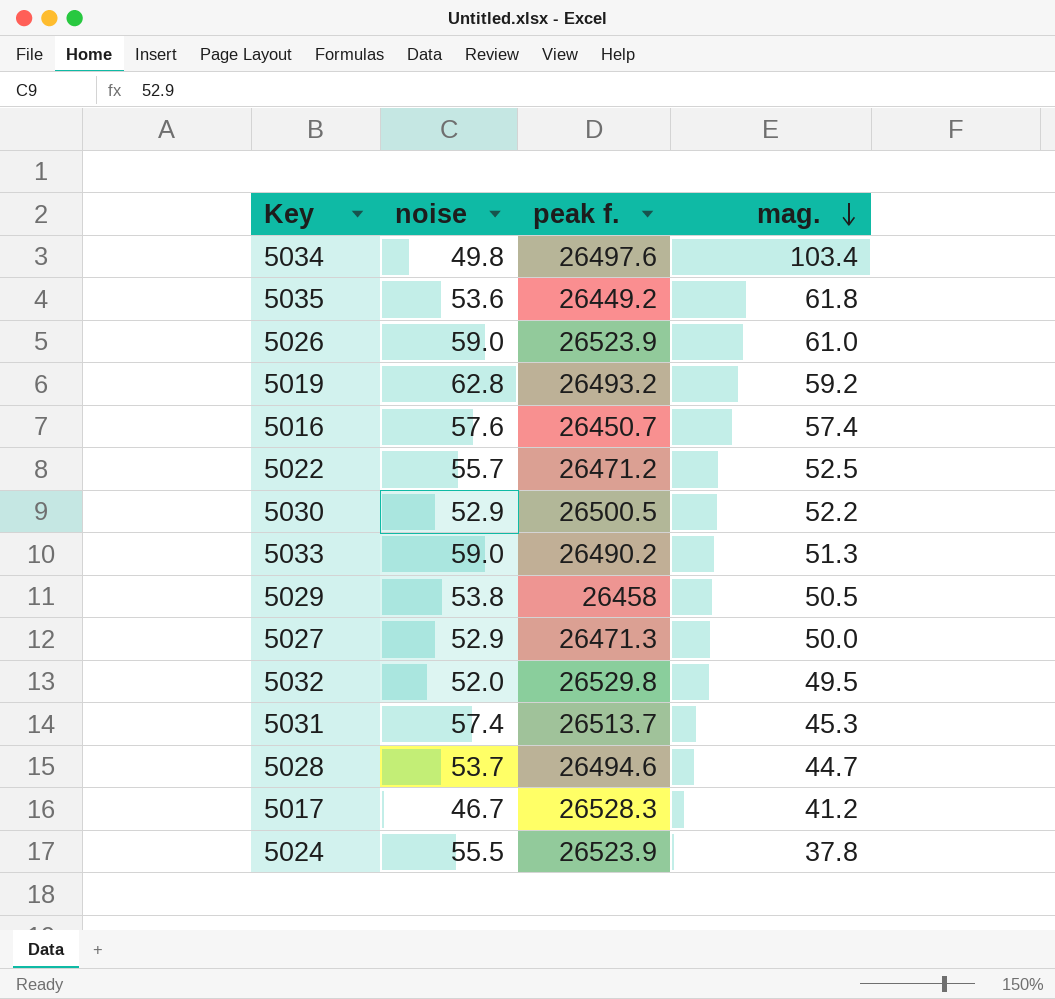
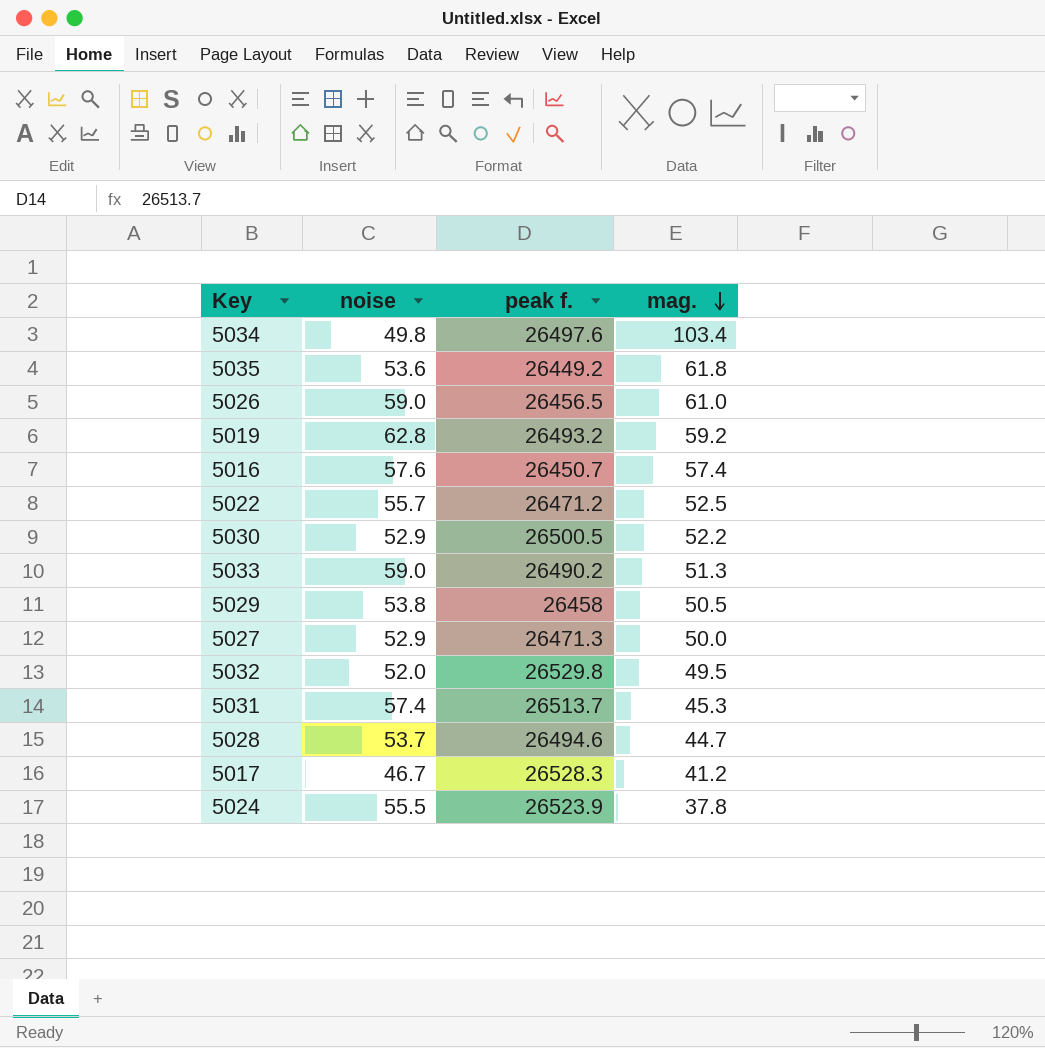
5026 | peak f.: 26523.9 -> 26456.5

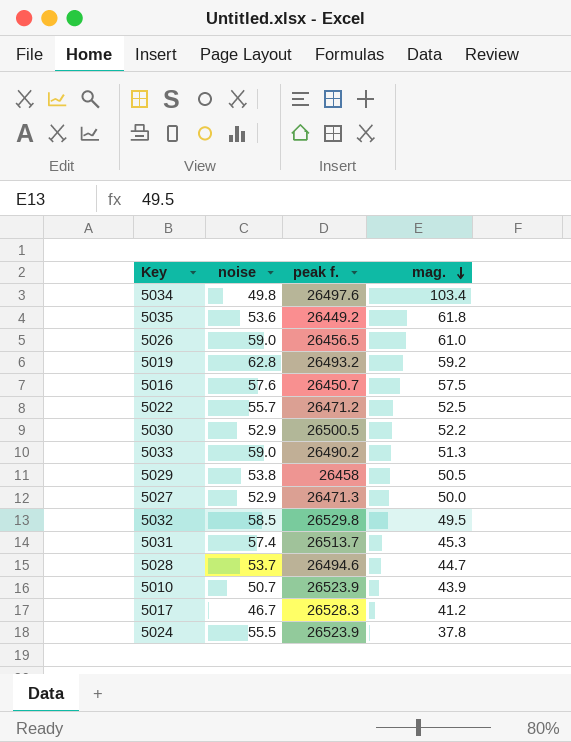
5016 | mag.: 57.4 -> 57.5
5032 | noise: 52.0 -> 58.5
row 5010: none -> 50.7 | 26523.9 | 43.9

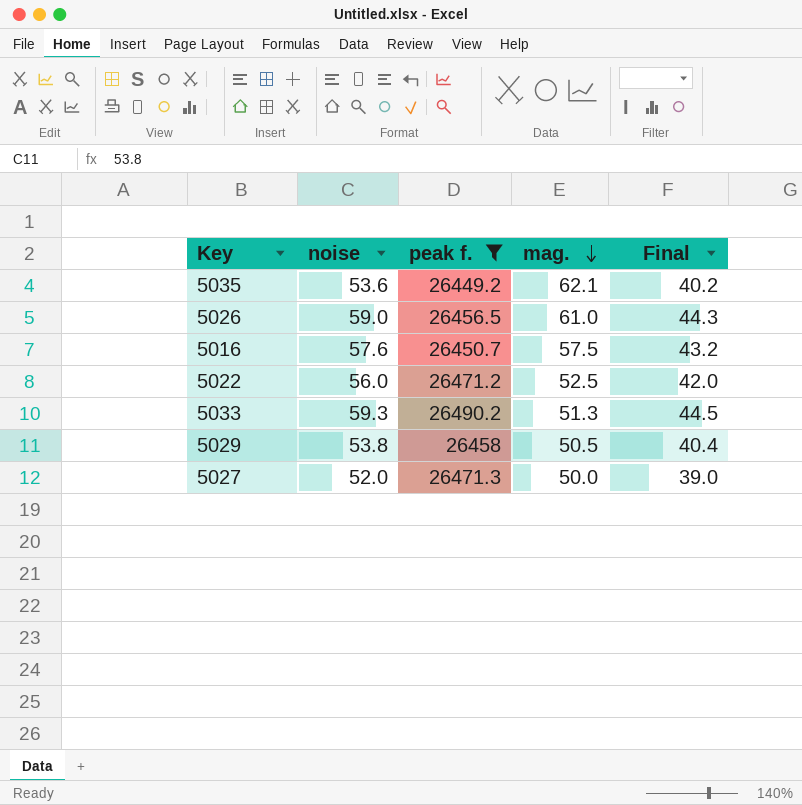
filter: none -> peak f. <= 26490.2
column Final | formula: none -> [noise] * 0.75
5035 | mag.: 61.8 -> 62.1
5022 | noise: 55.7 -> 56.0
5033 | noise: 59.0 -> 59.3
5027 | noise: 52.9 -> 52.0

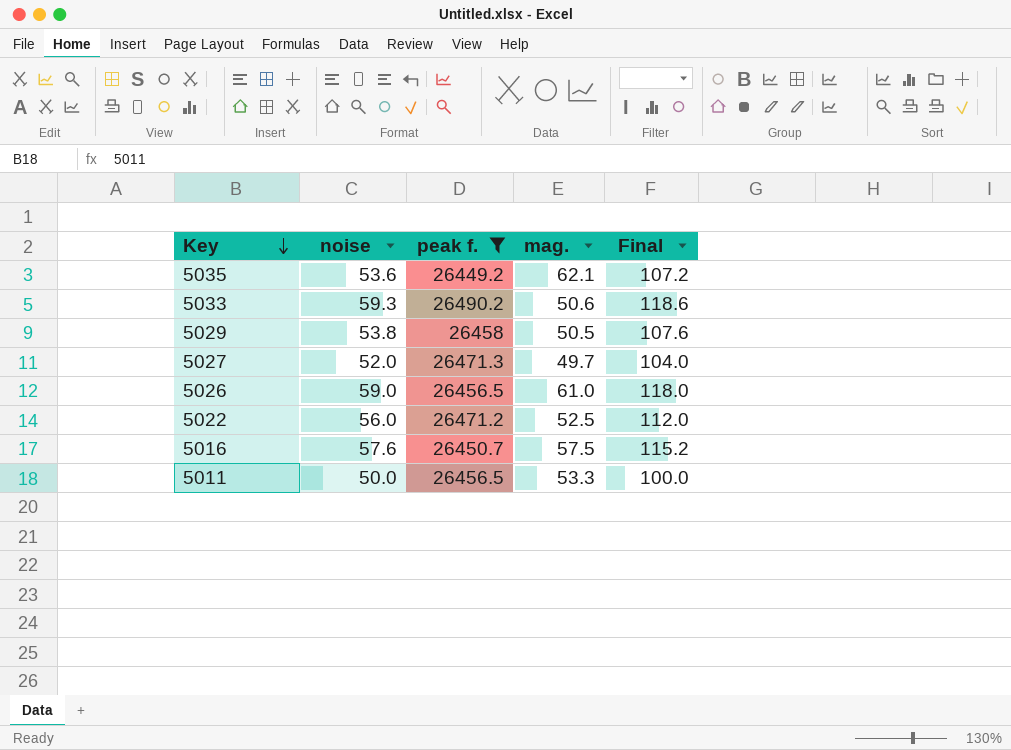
row order: mag. descending -> Key descending
column Final | formula: [noise] * 0.75 -> [noise] * 2
5033 | mag.: 51.3 -> 50.6
5027 | mag.: 50.0 -> 49.7
row 5011: none -> 50.0 | 26456.5 | 53.3 | 100.0

